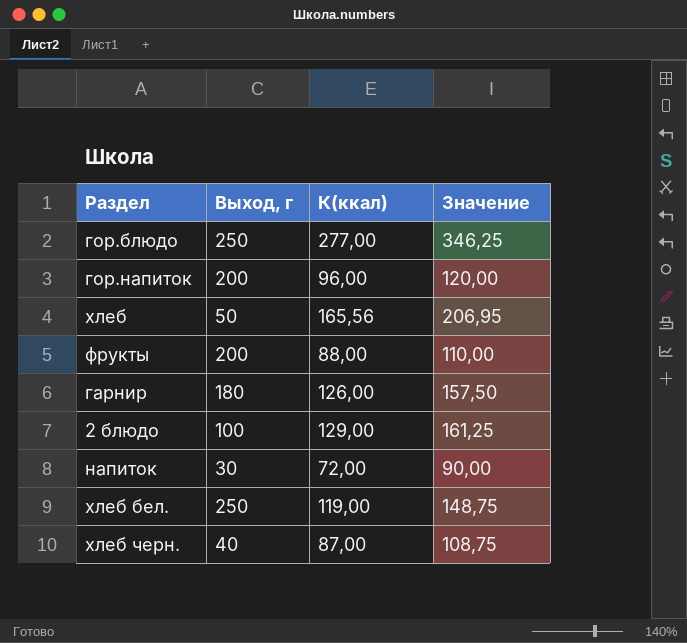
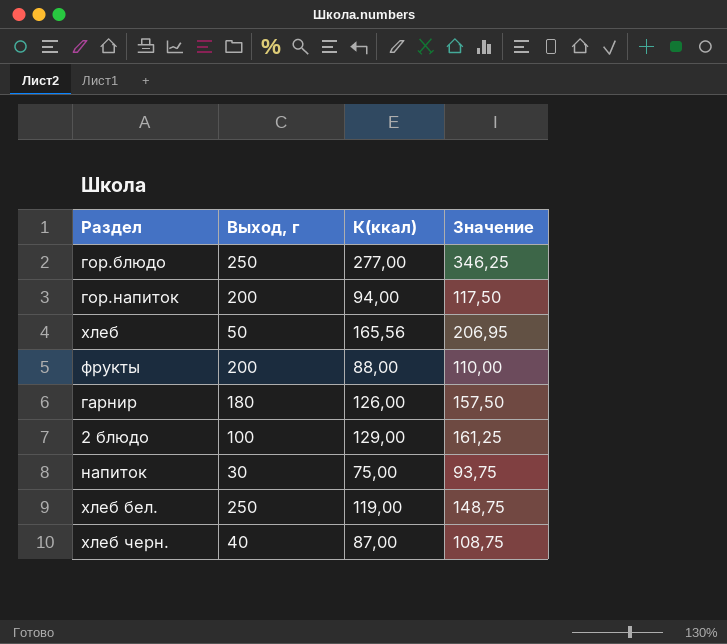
гор.напиток | К(ккал): 96,00 -> 94,00
гор.напиток | Значение: 120,00 -> 117,50
напиток | К(ккал): 72,00 -> 75,00
напиток | Значение: 90,00 -> 93,75

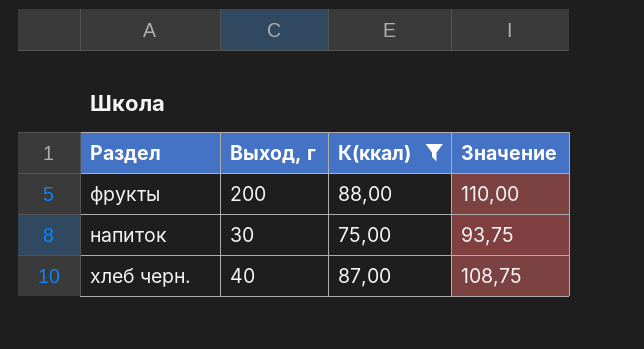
filter: none -> К(ккал) <= 88,00

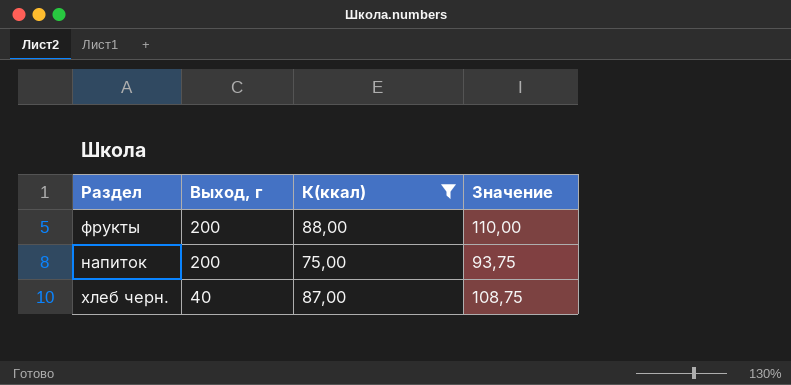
напиток | Выход, г: 30 -> 200

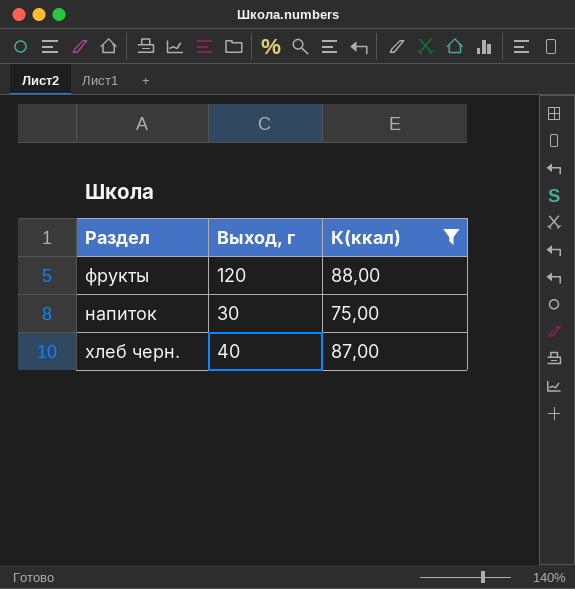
column Значение | formula: [К(ккал)] * 1,25 -> none
фрукты | Выход, г: 200 -> 120
напиток | Выход, г: 200 -> 30

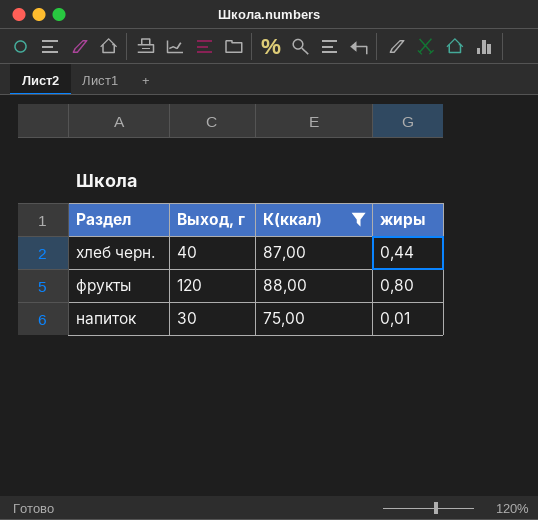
row order: none -> Раздел descending
column жиры | position: none -> 4

